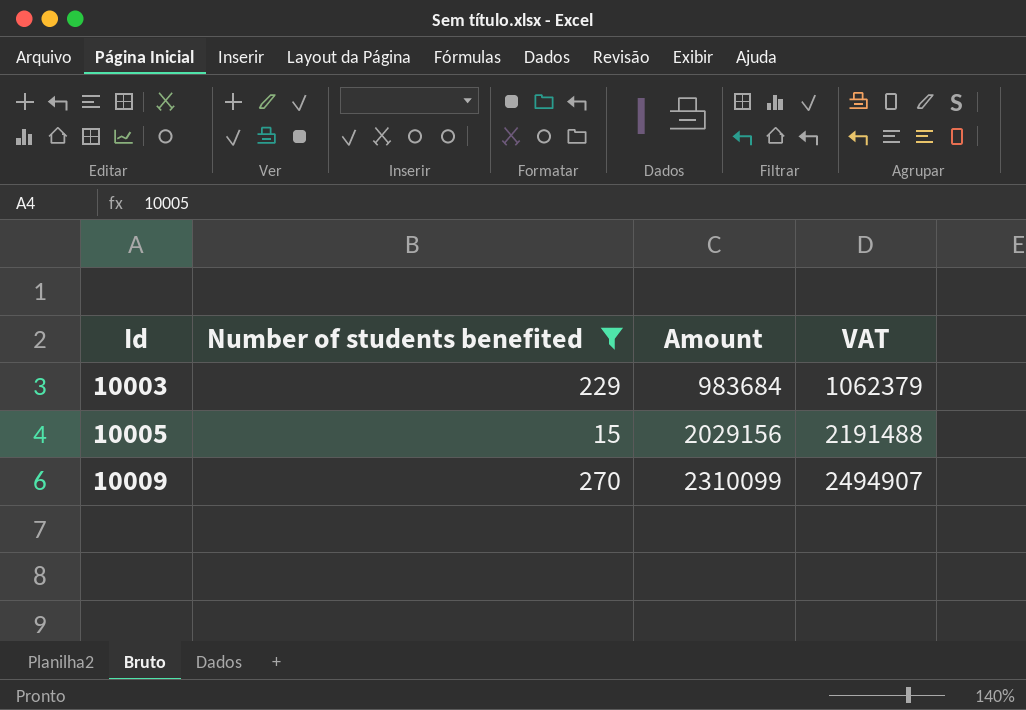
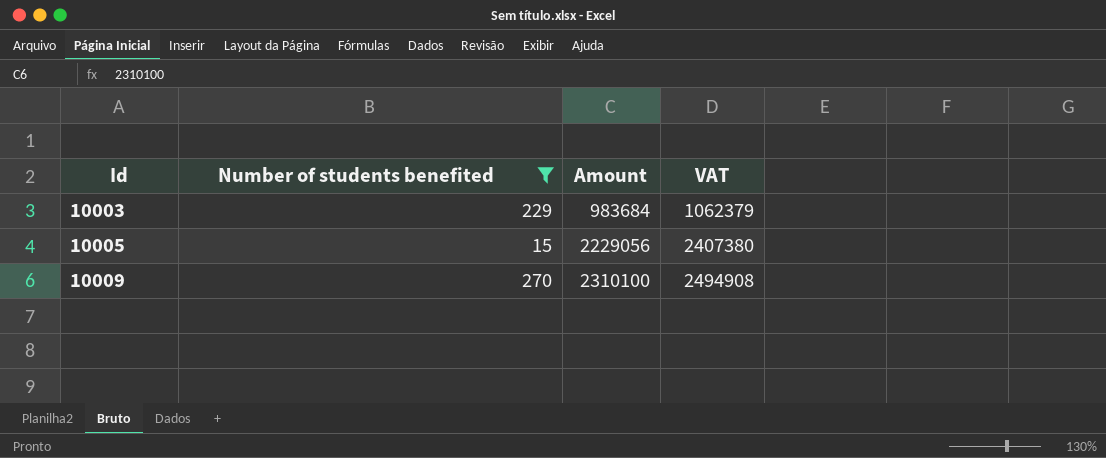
10005 | Amount: 2029156 -> 2229056
10005 | VAT: 2191488 -> 2407380
10009 | Amount: 2310099 -> 2310100
10009 | VAT: 2494907 -> 2494908

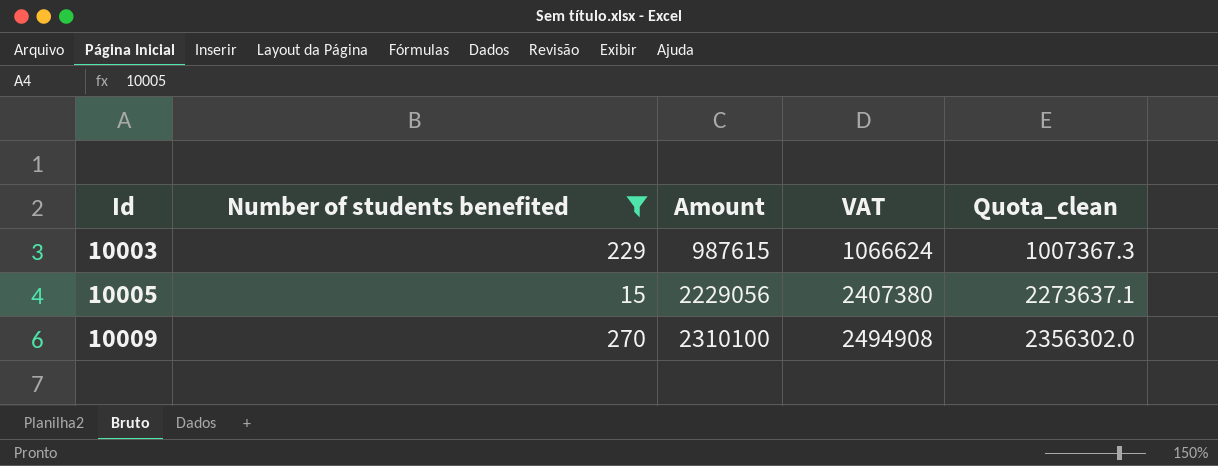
column Quota_clean | formula: none -> [Amount] * 1.02
10003 | Amount: 983684 -> 987615
10003 | VAT: 1062379 -> 1066624

